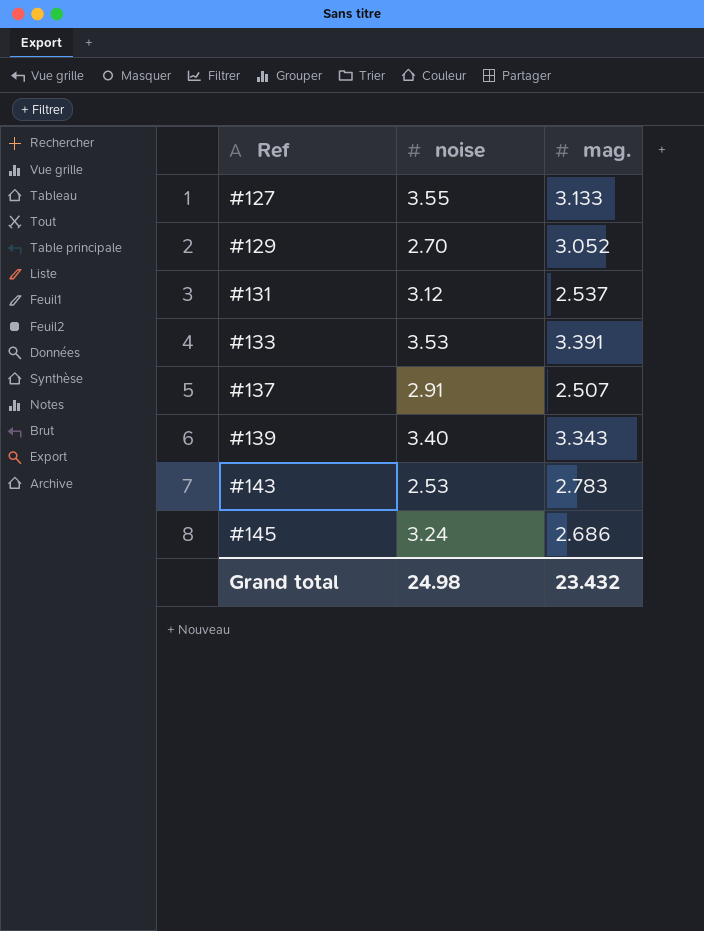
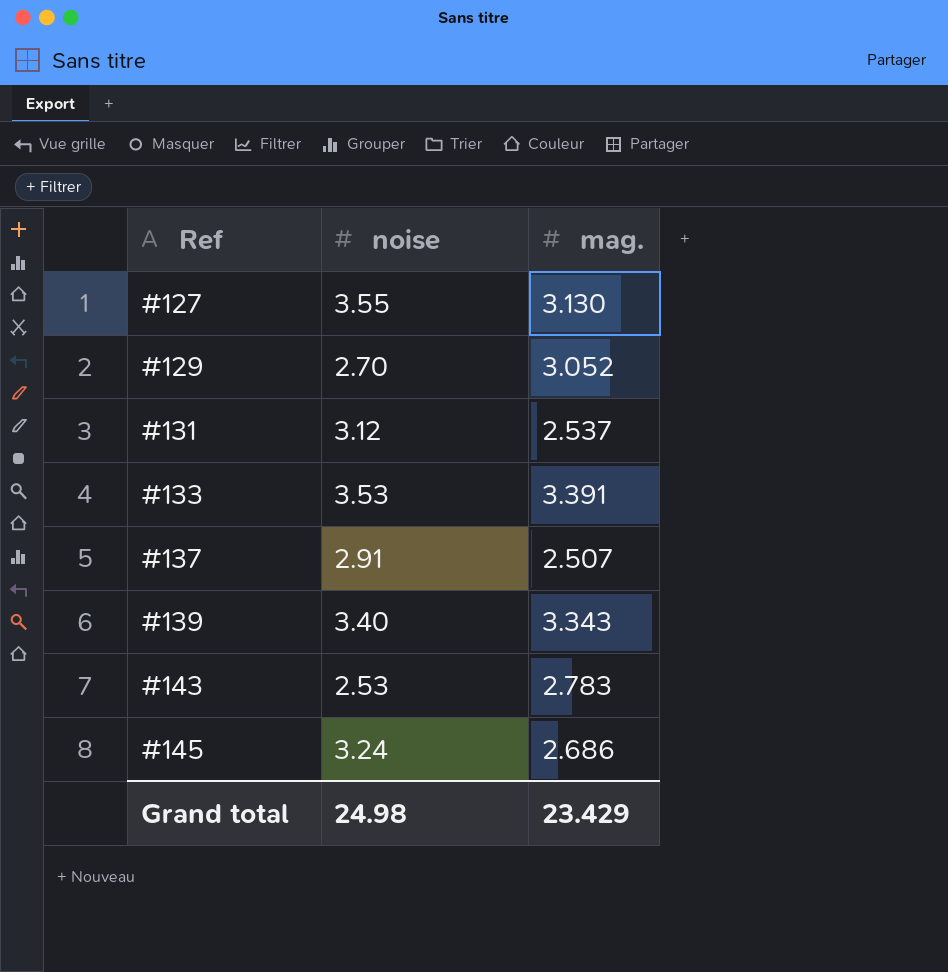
#127 | mag.: 3.133 -> 3.130
Grand total | mag.: 23.432 -> 23.429

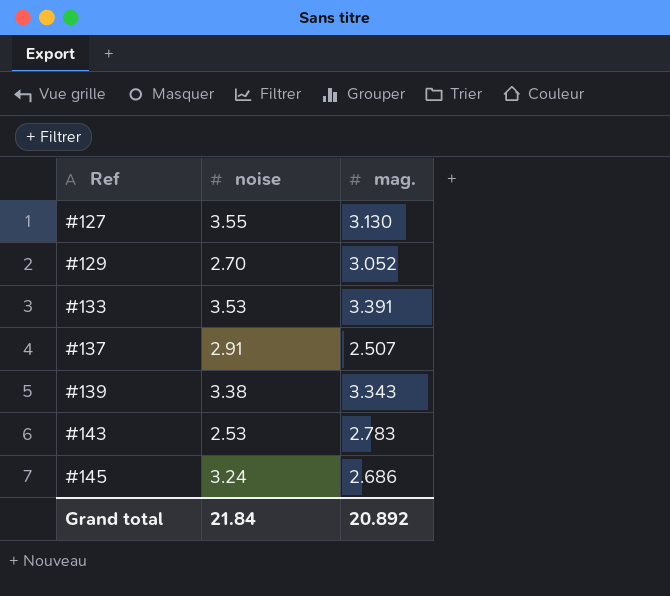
row #131: 3.12 | 2.537 -> none
#139 | noise: 3.40 -> 3.38
Grand total | noise: 24.98 -> 21.84
Grand total | mag.: 23.429 -> 20.892

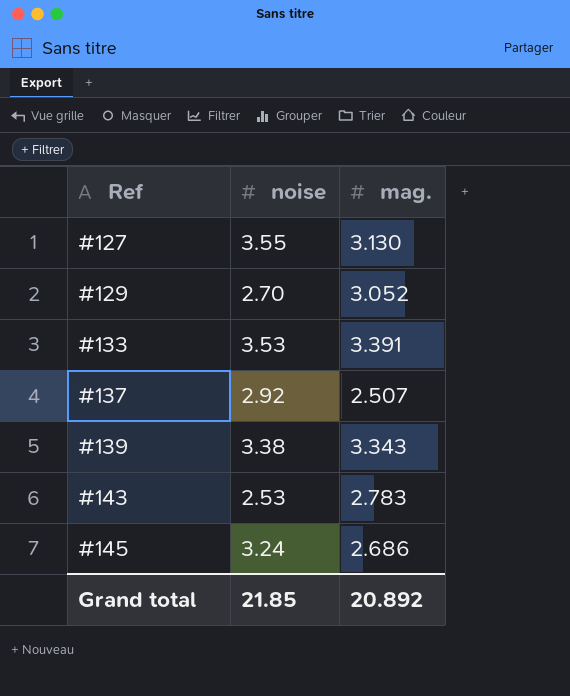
#137 | noise: 2.91 -> 2.92
Grand total | noise: 21.84 -> 21.85

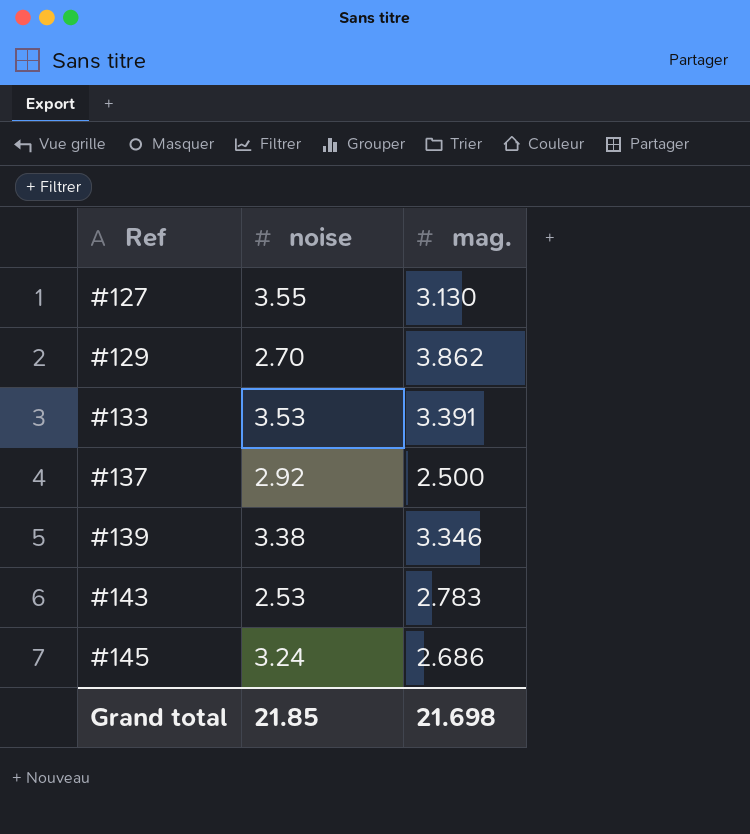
#129 | mag.: 3.052 -> 3.862
#137 | mag.: 2.507 -> 2.500
#139 | mag.: 3.343 -> 3.346
Grand total | mag.: 20.892 -> 21.698

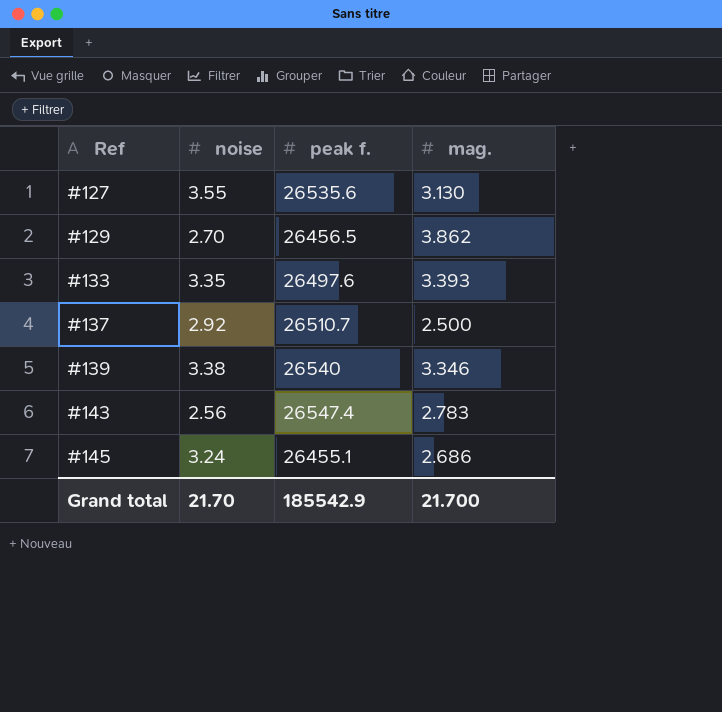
column peak f. | position: none -> 3
#133 | noise: 3.53 -> 3.35
#133 | mag.: 3.391 -> 3.393
#143 | noise: 2.53 -> 2.56
Grand total | noise: 21.85 -> 21.70
Grand total | mag.: 21.698 -> 21.700

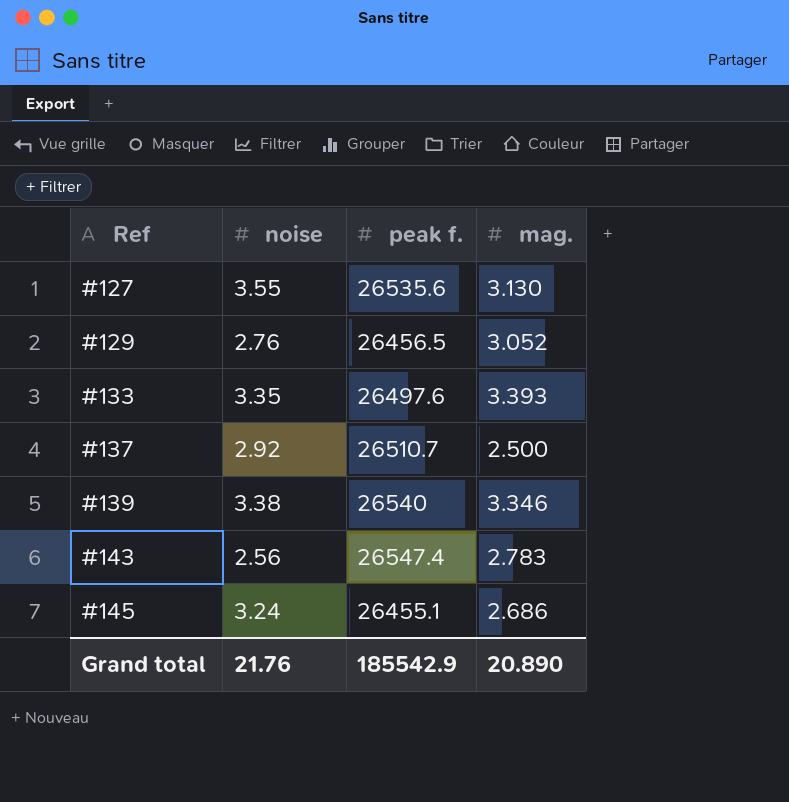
#129 | noise: 2.70 -> 2.76
#129 | mag.: 3.862 -> 3.052
Grand total | noise: 21.70 -> 21.76
Grand total | mag.: 21.700 -> 20.890

